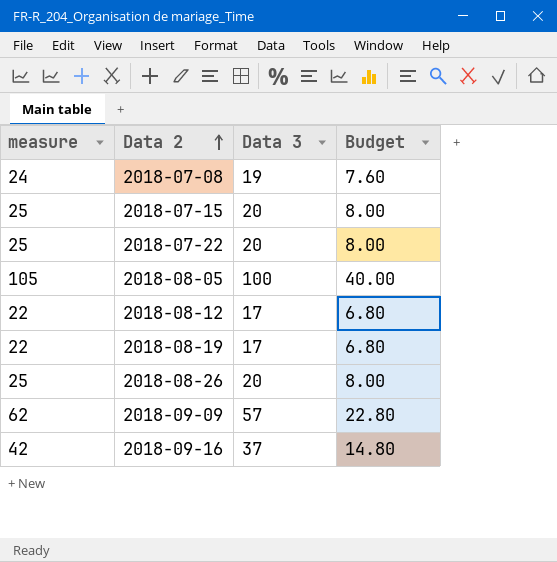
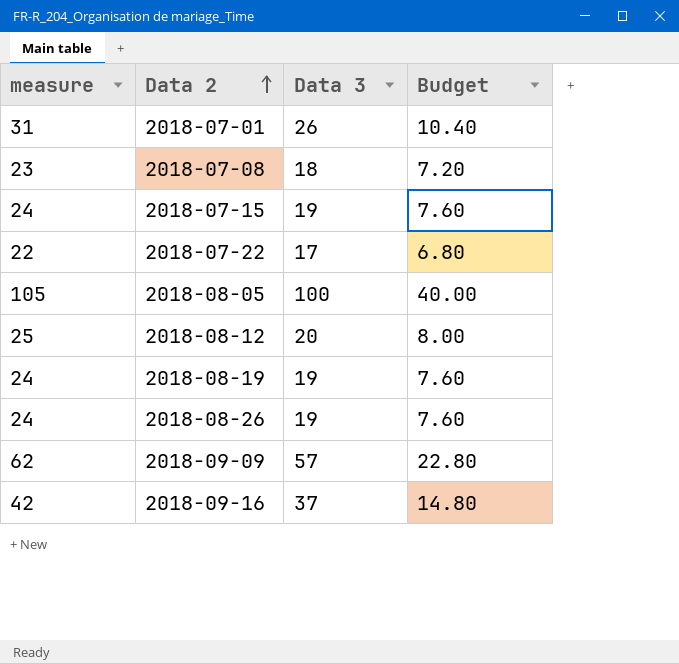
row 2018-07-01: none -> 31 | 26 | 10.40
2018-07-08 | measure: 24 -> 23
2018-07-08 | Data 3: 19 -> 18
2018-07-08 | Budget: 7.60 -> 7.20
2018-07-15 | measure: 25 -> 24
2018-07-15 | Data 3: 20 -> 19
2018-07-15 | Budget: 8.00 -> 7.60
2018-07-22 | measure: 25 -> 22
2018-07-22 | Data 3: 20 -> 17
2018-07-22 | Budget: 8.00 -> 6.80
2018-08-12 | measure: 22 -> 25
2018-08-12 | Data 3: 17 -> 20
2018-08-12 | Budget: 6.80 -> 8.00
2018-08-19 | measure: 22 -> 24
2018-08-19 | Data 3: 17 -> 19
2018-08-19 | Budget: 6.80 -> 7.60
2018-08-26 | measure: 25 -> 24
2018-08-26 | Data 3: 20 -> 19
2018-08-26 | Budget: 8.00 -> 7.60

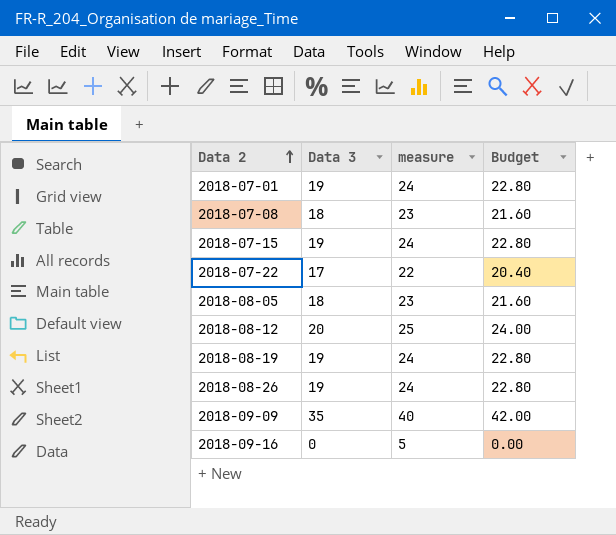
column measure | position: 1 -> 3
column Budget | formula: [Data 3] * 0.4 -> [Data 3] * 1.2
2018-07-01 | Data 3: 26 -> 19
2018-07-01 | measure: 31 -> 24
2018-08-05 | Data 3: 100 -> 18
2018-08-05 | measure: 105 -> 23
2018-09-09 | Data 3: 57 -> 35
2018-09-09 | measure: 62 -> 40
2018-09-16 | Data 3: 37 -> 0
2018-09-16 | measure: 42 -> 5

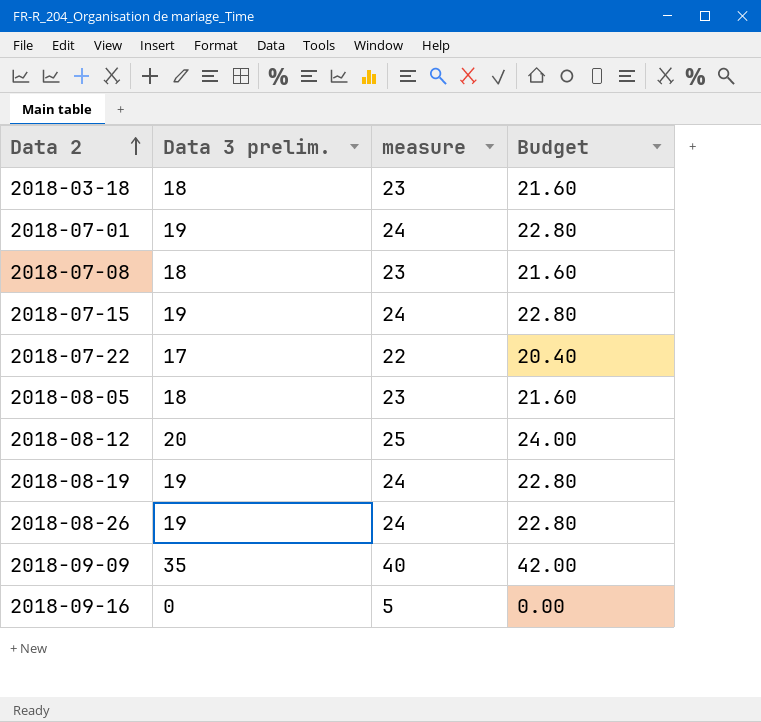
column name: Data 3 -> Data 3 prelim.
row 2018-03-18: none -> 18 | 23 | 21.60

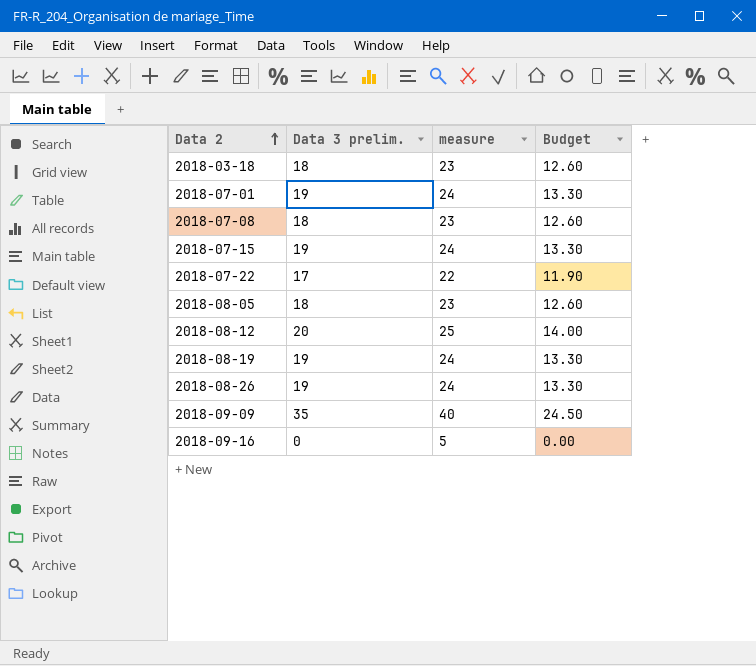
column Budget | formula: [Data 3 prelim.] * 1.2 -> [Data 3 prelim.] * 0.7

